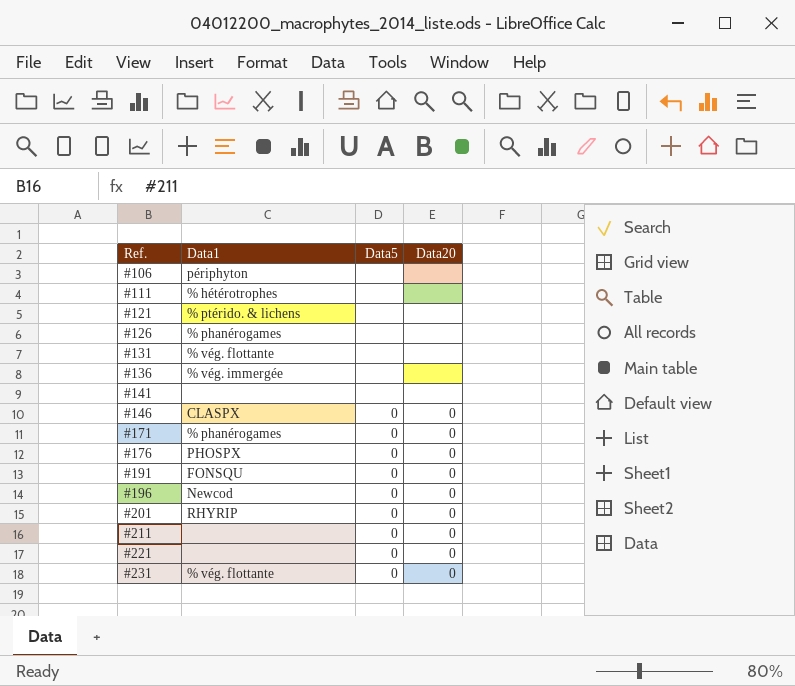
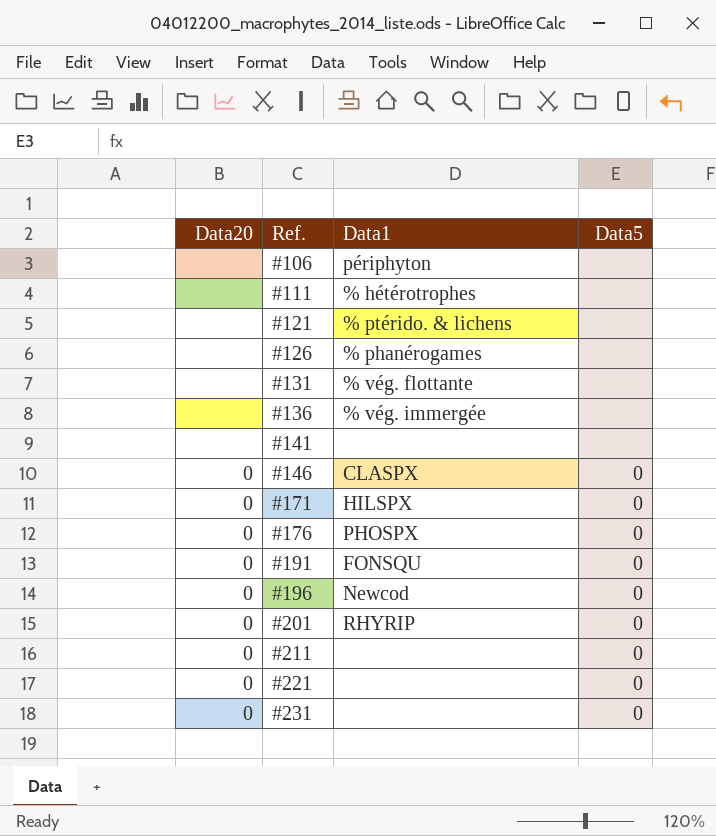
column Data20 | position: 4 -> 1
#171 | Data1: % phanérogames -> HILSPX
#231 | Data1: % vég. flottante -> none

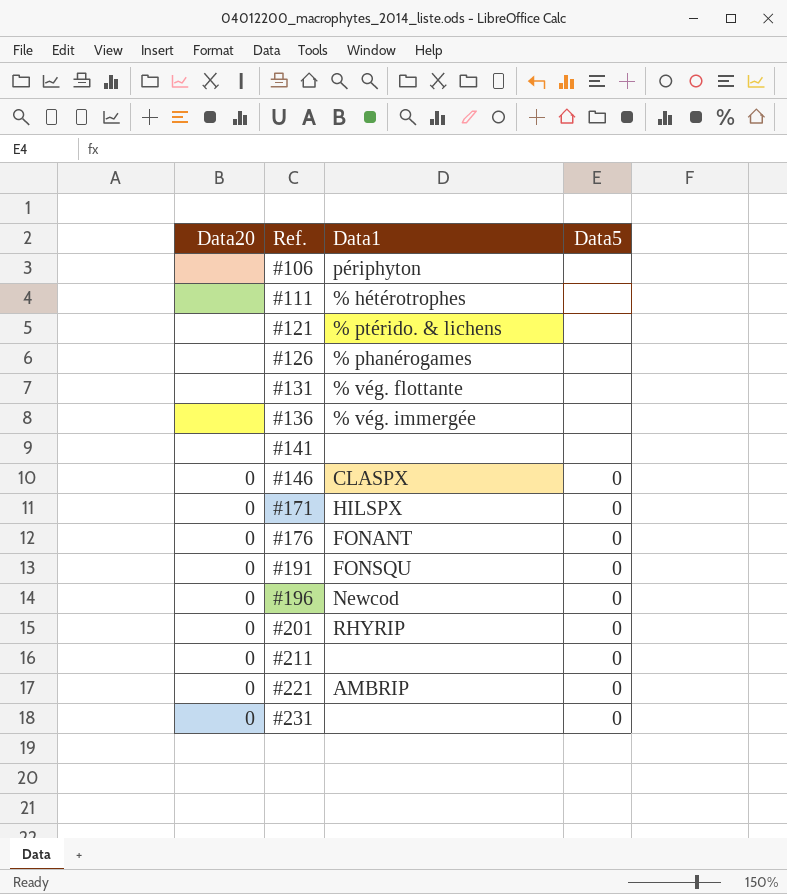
#176 | Data1: PHOSPX -> FONANT
#221 | Data1: none -> AMBRIP

